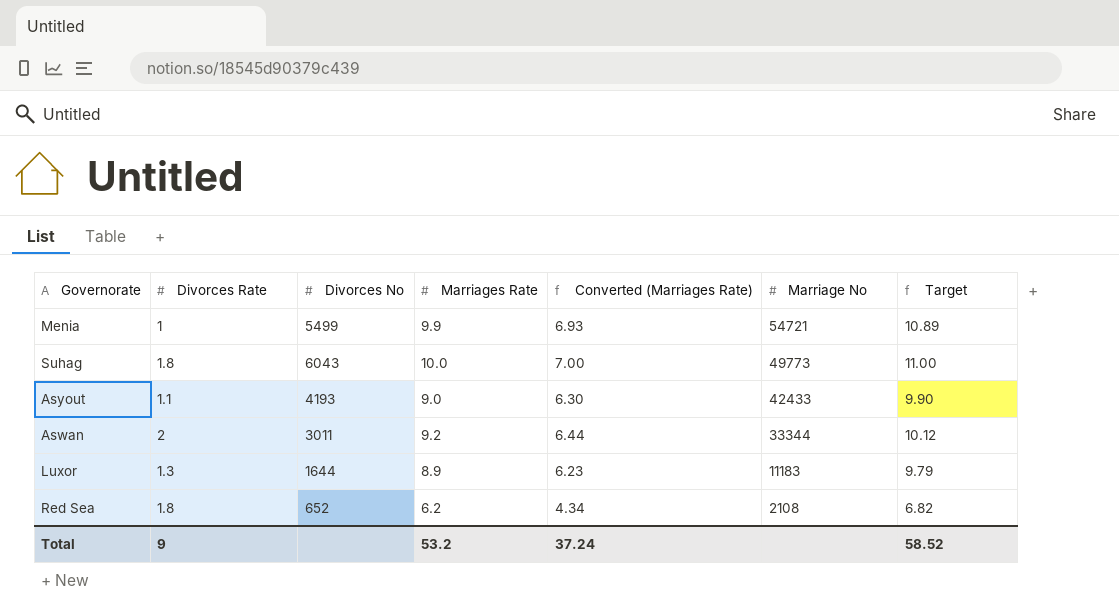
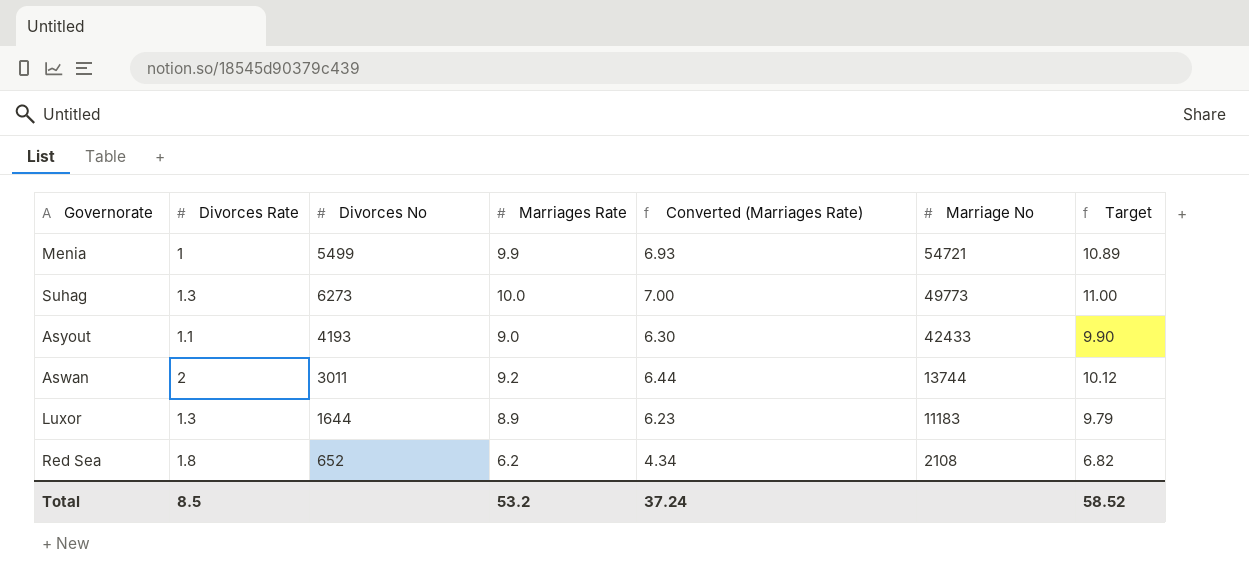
Suhag | Divorces Rate: 1.8 -> 1.3
Suhag | Divorces No: 6043 -> 6273
Aswan | Marriage No: 33344 -> 13744
Total | Divorces Rate: 9 -> 8.5

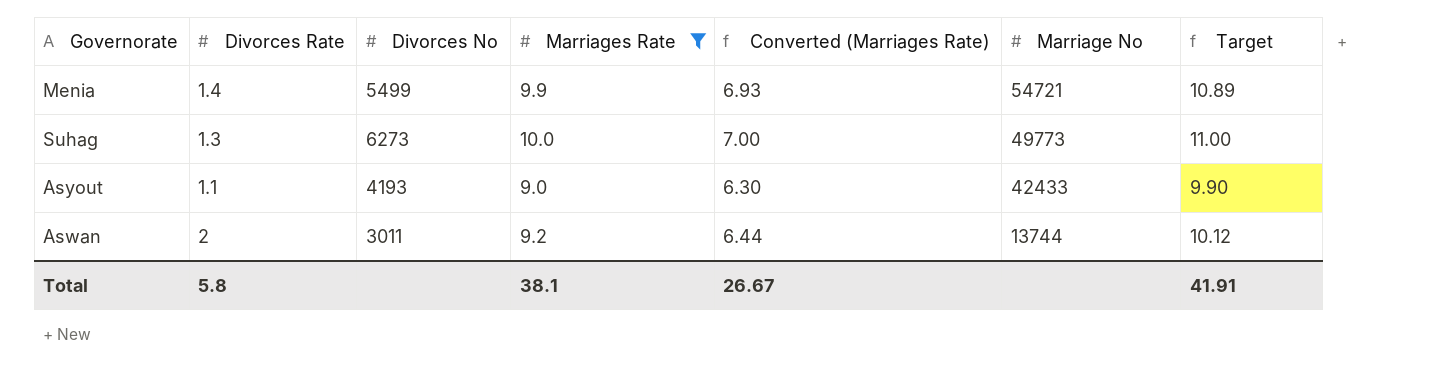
filter: none -> Marriages Rate >= 9.0
Menia | Divorces Rate: 1 -> 1.4
Total | Divorces Rate: 8.5 -> 5.8
Total | Marriages Rate: 53.2 -> 38.1
Total | Converted (Marriages Rate): 37.24 -> 26.67
Total | Target: 58.52 -> 41.91

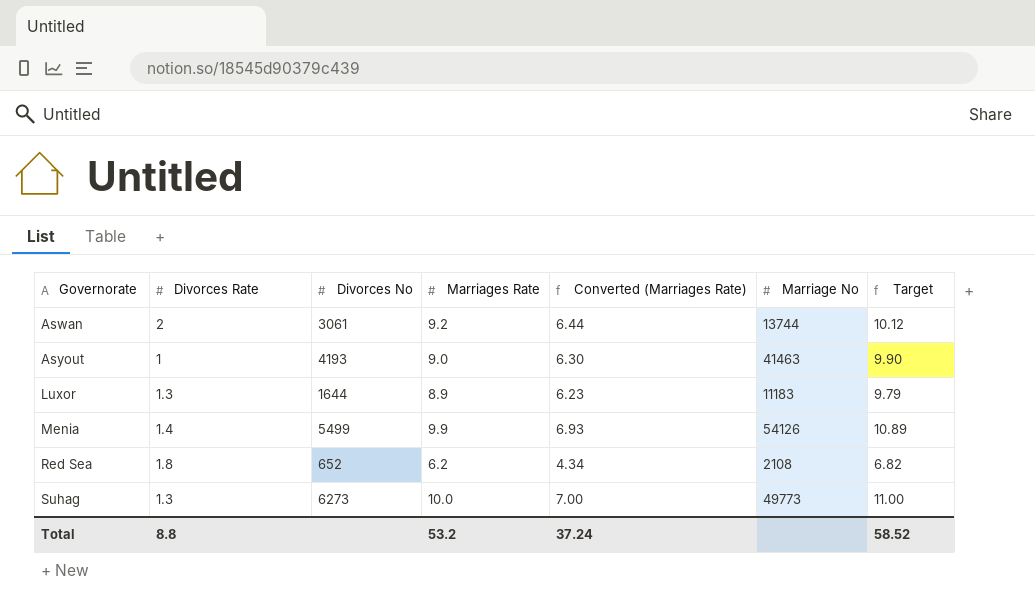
filter: Marriages Rate >= 9.0 -> none
row order: Marriage No descending -> Governorate ascending
Aswan | Divorces No: 3011 -> 3061
Asyout | Divorces Rate: 1.1 -> 1
Asyout | Marriage No: 42433 -> 41463
Menia | Marriage No: 54721 -> 54126
Total | Divorces Rate: 5.8 -> 8.8
Total | Marriages Rate: 38.1 -> 53.2
Total | Converted (Marriages Rate): 26.67 -> 37.24
Total | Target: 41.91 -> 58.52

